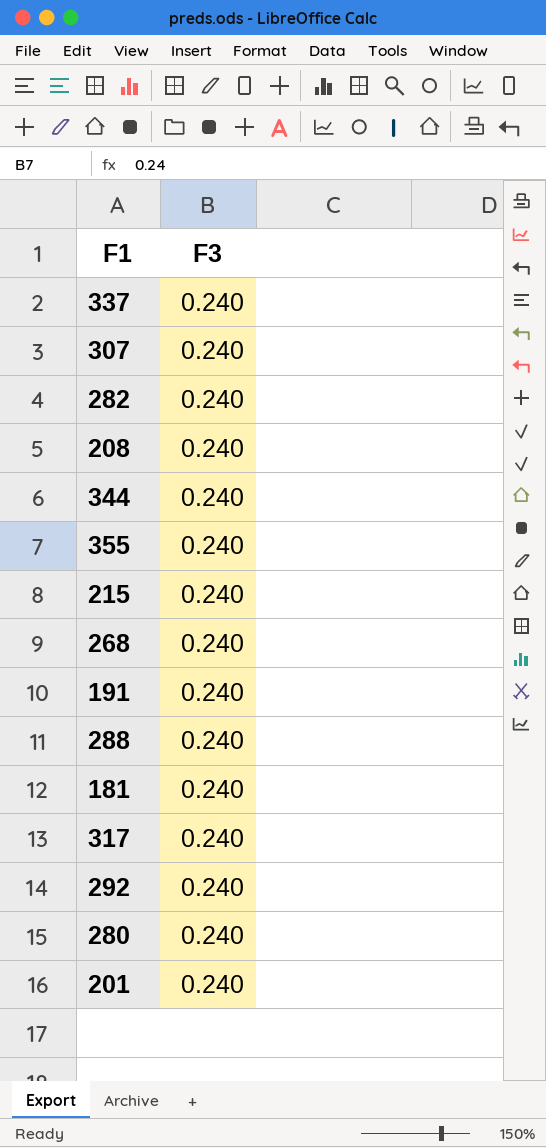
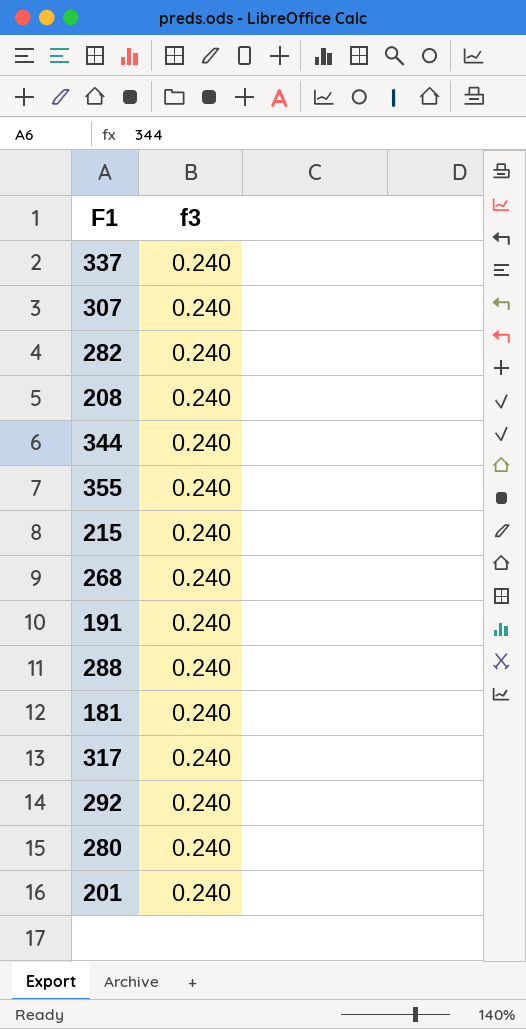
column name: F3 -> f3

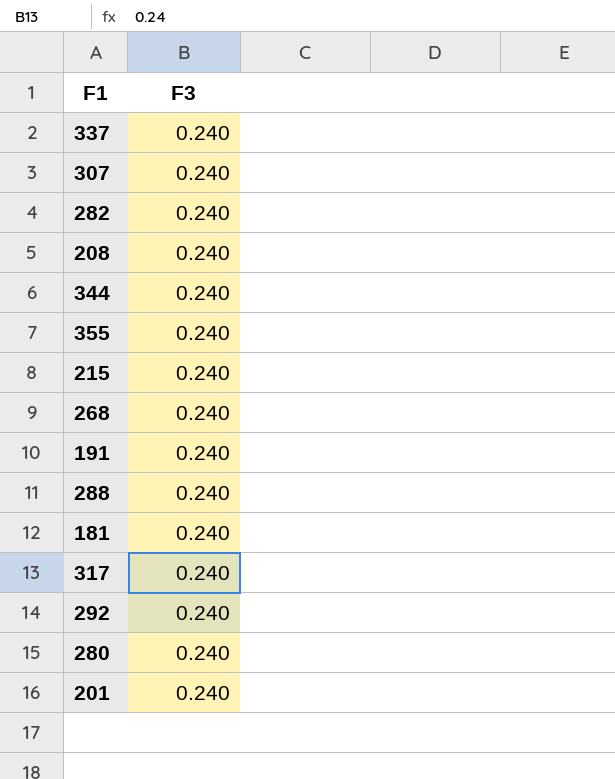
column name: f3 -> F3

